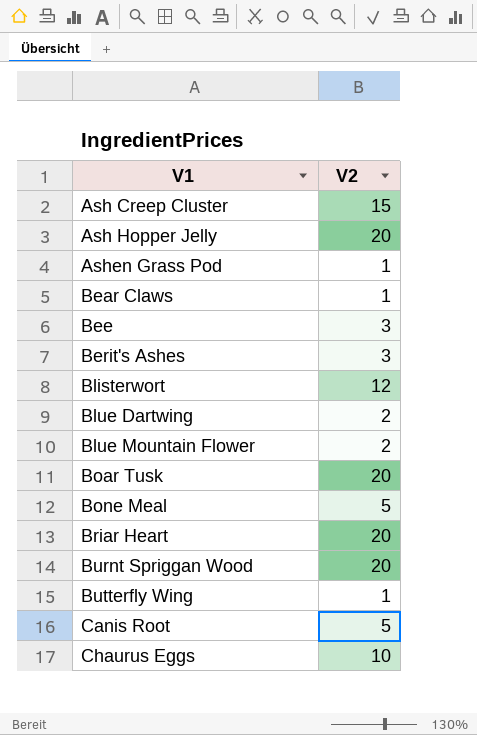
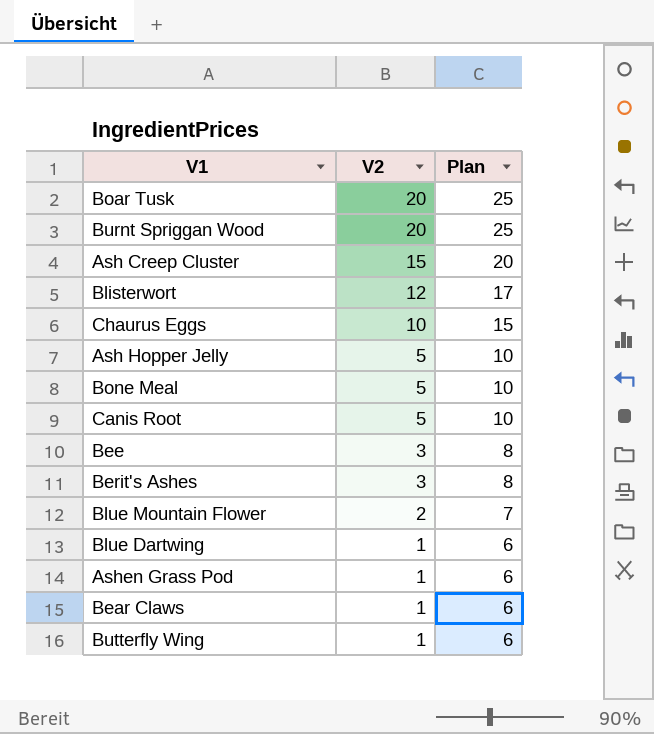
row order: V1 ascending -> V2 descending
column Plan | formula: none -> [V2] + 5
row Briar Heart: 20 -> none
Ash Hopper Jelly | V2: 20 -> 5
Blue Dartwing | V2: 2 -> 1

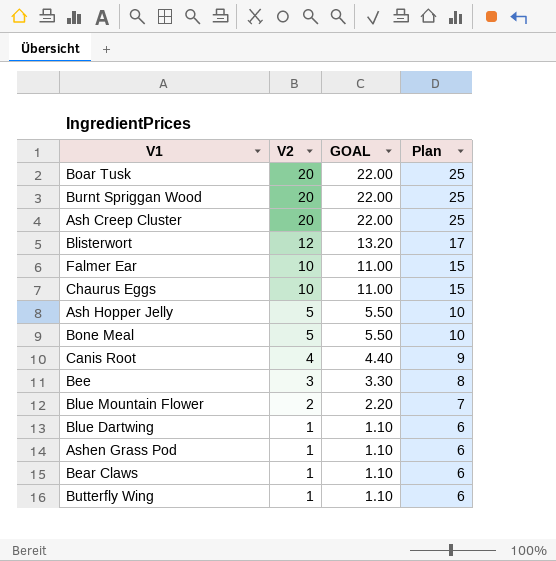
column GOAL | formula: none -> [V2] * 1.1
row Berit's Ashes: 3 | 8 -> none
Ash Creep Cluster | V2: 15 -> 20
Ash Creep Cluster | Plan: 20 -> 25
row Falmer Ear: none -> 10 | 11.00 | 15
Canis Root | V2: 5 -> 4
Canis Root | Plan: 10 -> 9

